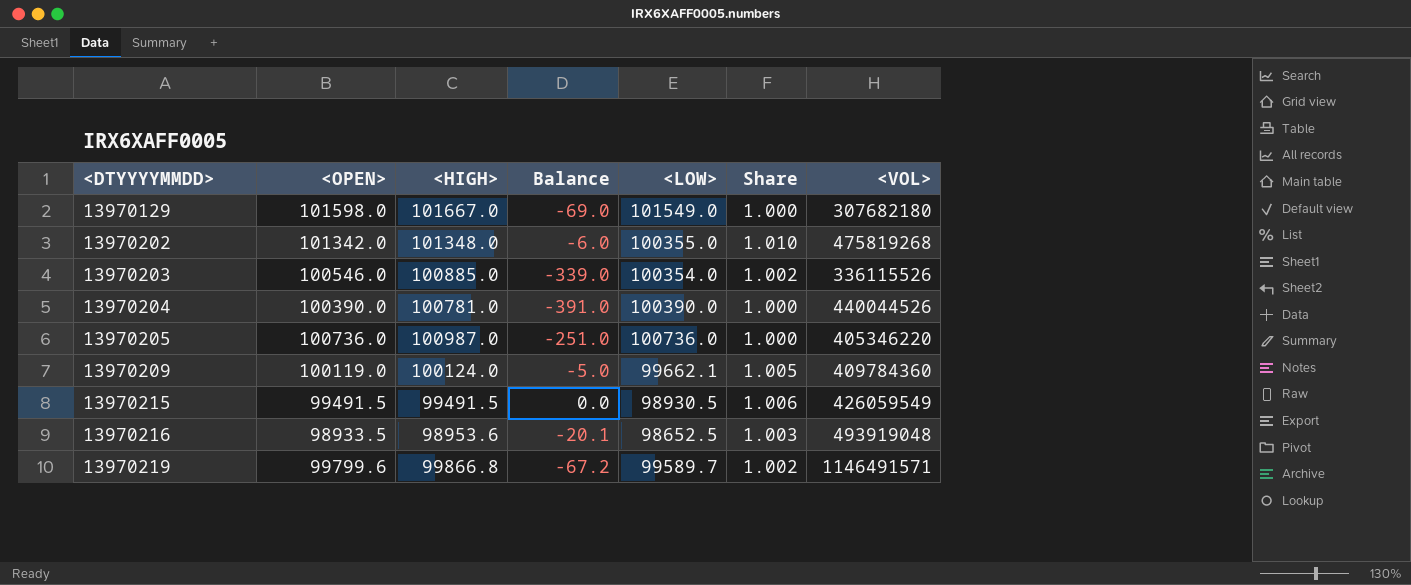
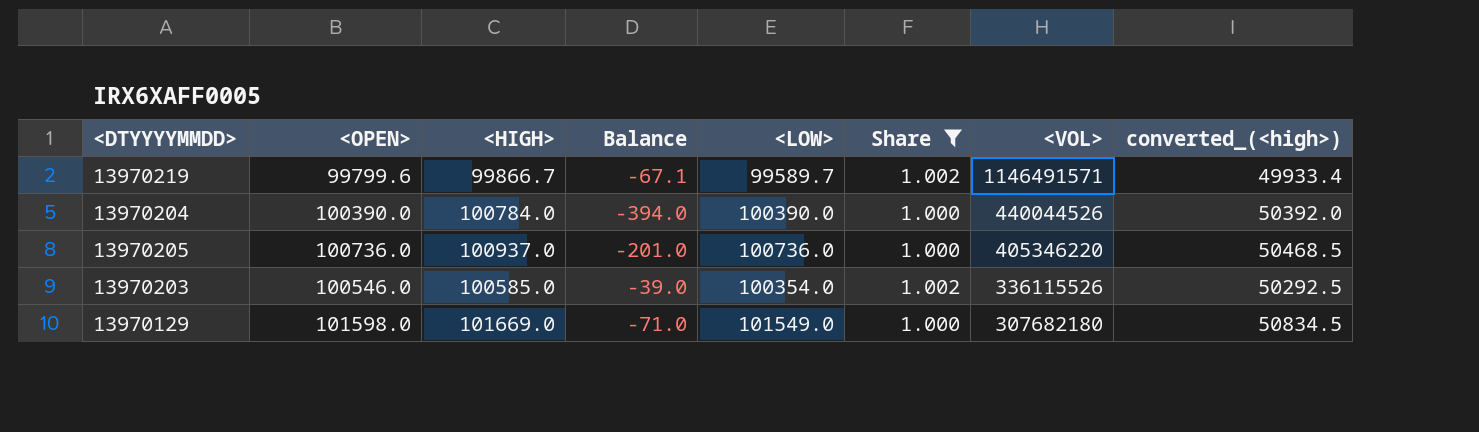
filter: none -> Share <= 1.002
row order: <DTYYYYMMDD> ascending -> <VOL> descending
column converted_(<high>) | formula: none -> [<HIGH>] * 0.5
13970219 | <HIGH>: 99866.8 -> 99866.7
13970219 | Balance: -67.2 -> -67.1
13970204 | <HIGH>: 100781.0 -> 100784.0
13970204 | Balance: -391.0 -> -394.0
13970205 | <HIGH>: 100987.0 -> 100937.0
13970205 | Balance: -251.0 -> -201.0
13970203 | <HIGH>: 100885.0 -> 100585.0
13970203 | Balance: -339.0 -> -39.0
13970129 | <HIGH>: 101667.0 -> 101669.0
13970129 | Balance: -69.0 -> -71.0

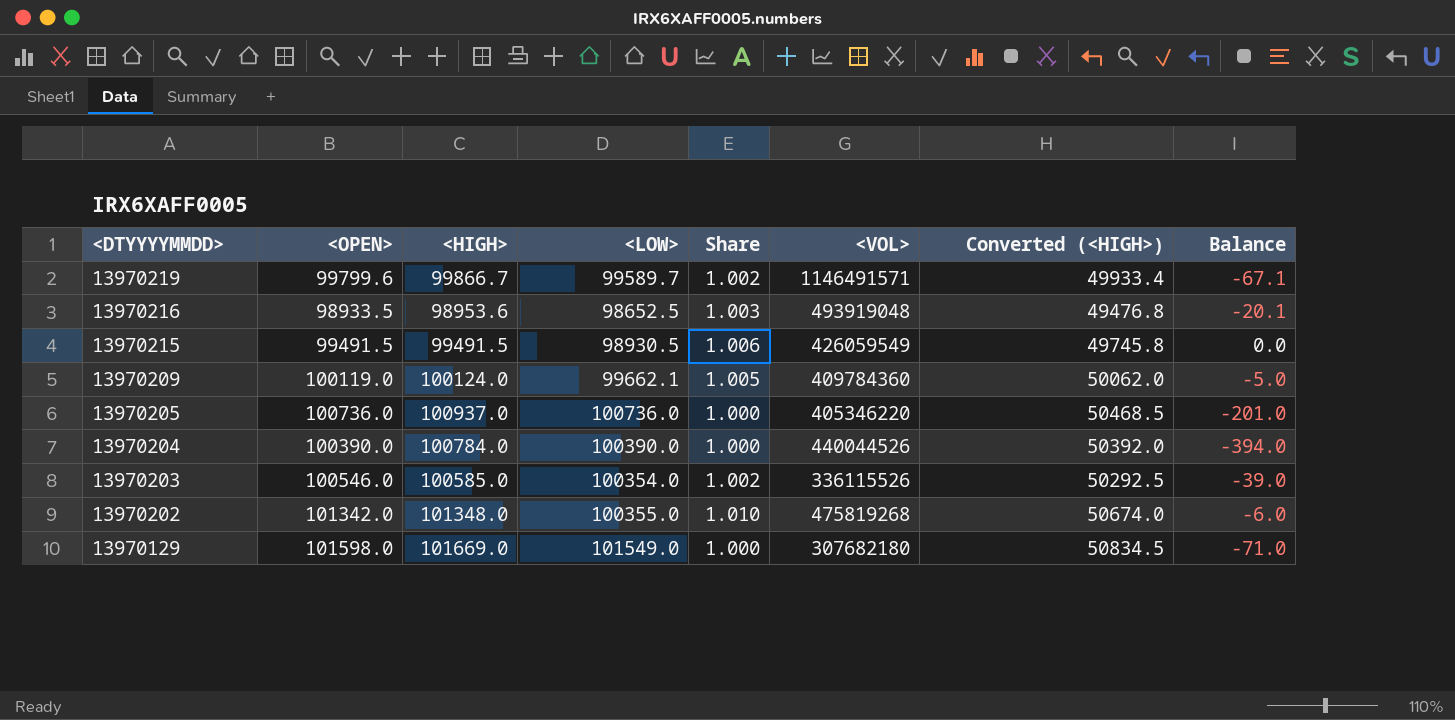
filter: Share <= 1.002 -> none
row order: <VOL> descending -> <DTYYYYMMDD> descending
column name: converted_(<high>) -> Converted (<HIGH>)
column Balance | position: 4 -> 8

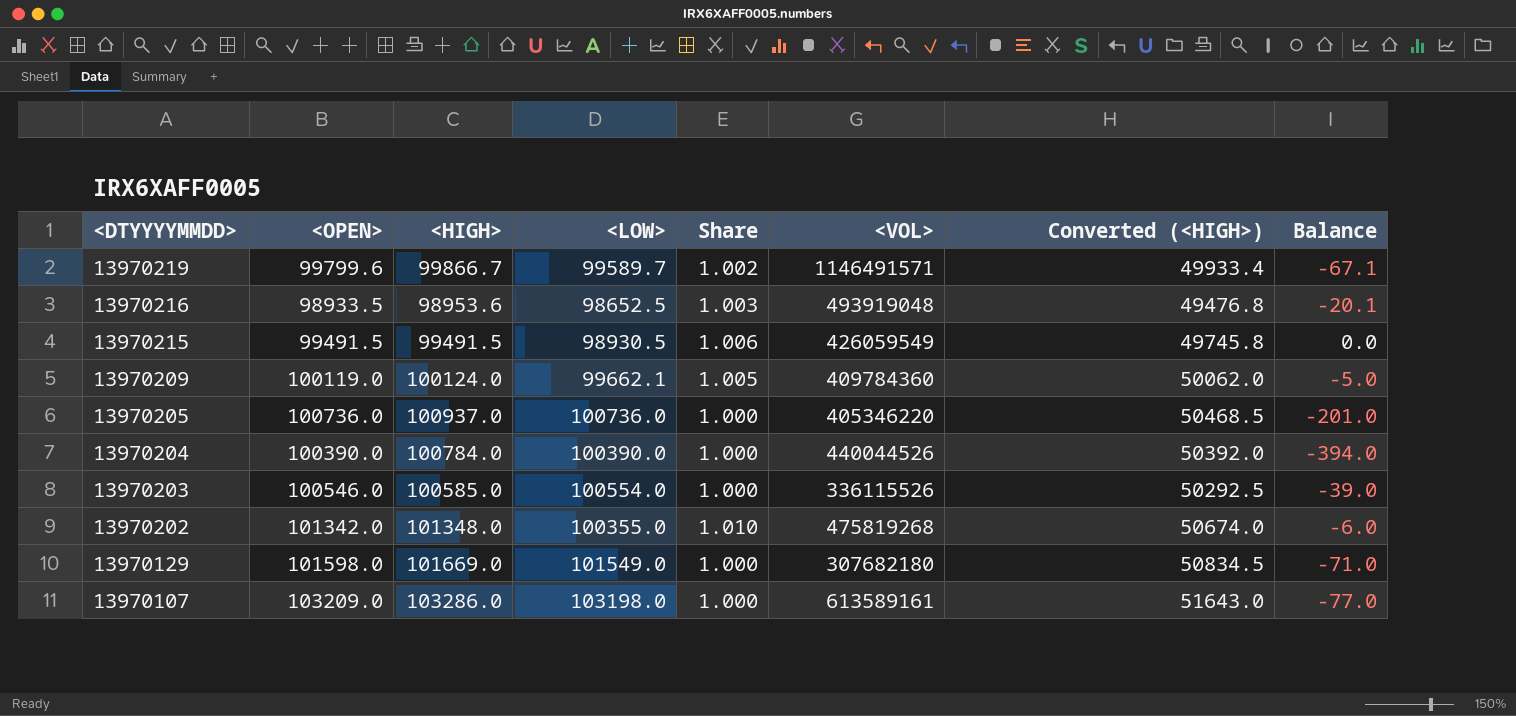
13970203 | <LOW>: 100354.0 -> 100554.0
13970203 | Share: 1.002 -> 1.000
row 13970107: none -> 103209.0 | 103286.0 | 103198.0 | 1.000 | 613589161 | 51643.0 | -77.0

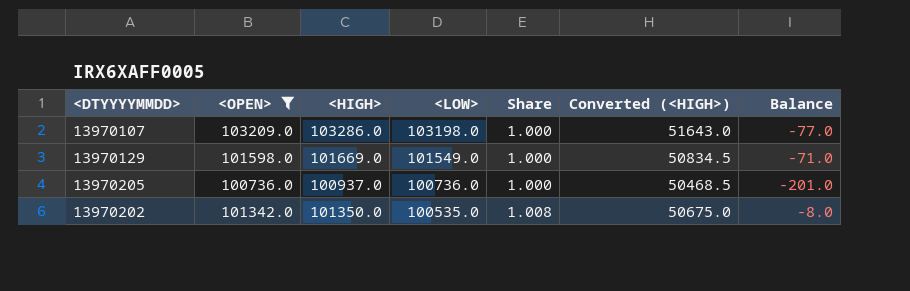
filter: none -> <OPEN> >= 100736.0
row order: <DTYYYYMMDD> descending -> <LOW> descending
column <VOL> | position: 6 -> none
13970202 | <HIGH>: 101348.0 -> 101350.0
13970202 | <LOW>: 100355.0 -> 100535.0
13970202 | Share: 1.010 -> 1.008
13970202 | Converted (<HIGH>): 50674.0 -> 50675.0
13970202 | Balance: -6.0 -> -8.0

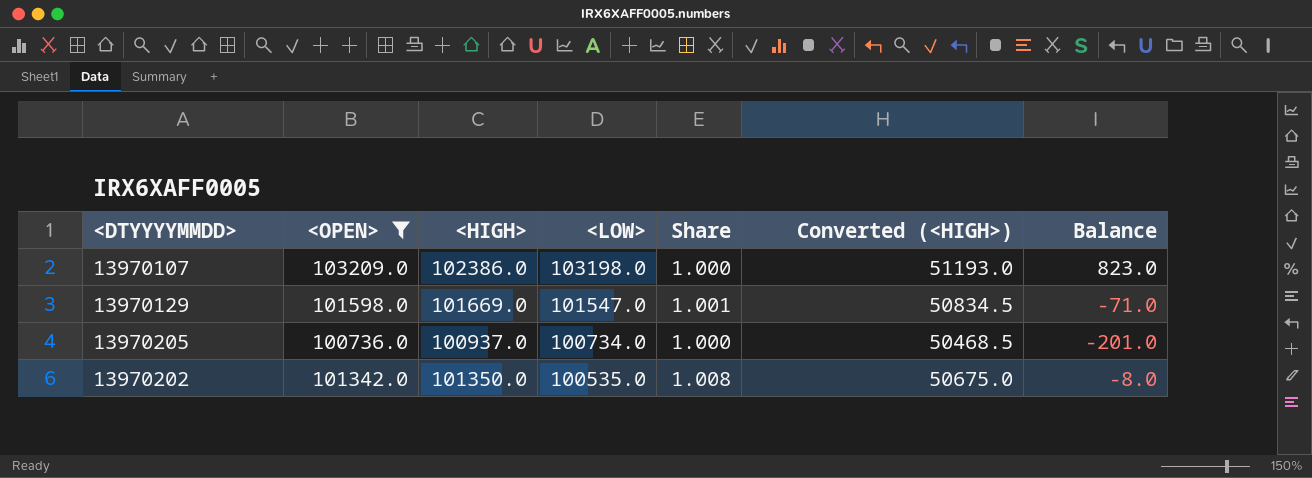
13970107 | <HIGH>: 103286.0 -> 102386.0
13970107 | Converted (<HIGH>): 51643.0 -> 51193.0
13970107 | Balance: -77.0 -> 823.0
13970129 | <LOW>: 101549.0 -> 101547.0
13970129 | Share: 1.000 -> 1.001
13970205 | <LOW>: 100736.0 -> 100734.0

